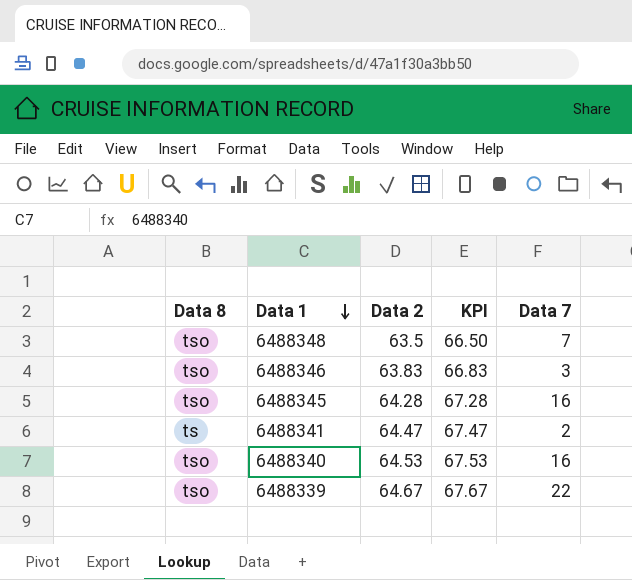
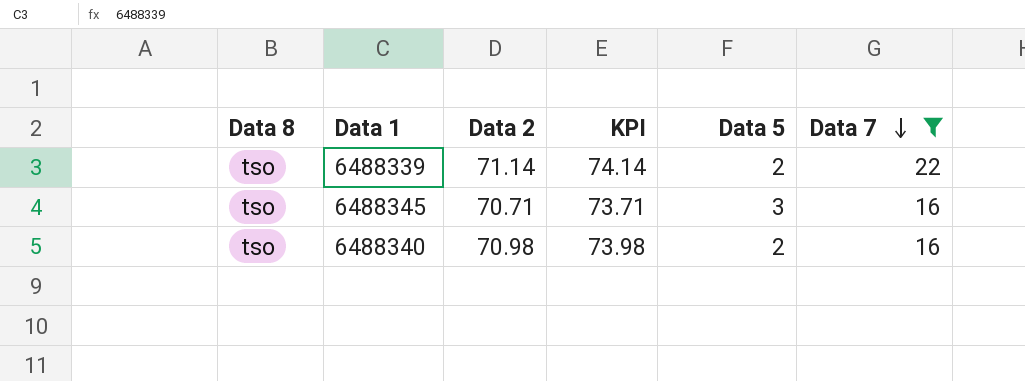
filter: none -> Data 7 >= 16
row order: Data 1 descending -> Data 7 descending
column Data 5 | position: none -> 5
6488339 | Data 2: 64.67 -> 71.14
6488339 | KPI: 67.67 -> 74.14
6488345 | Data 2: 64.28 -> 70.71
6488345 | KPI: 67.28 -> 73.71
6488340 | Data 2: 64.53 -> 70.98
6488340 | KPI: 67.53 -> 73.98

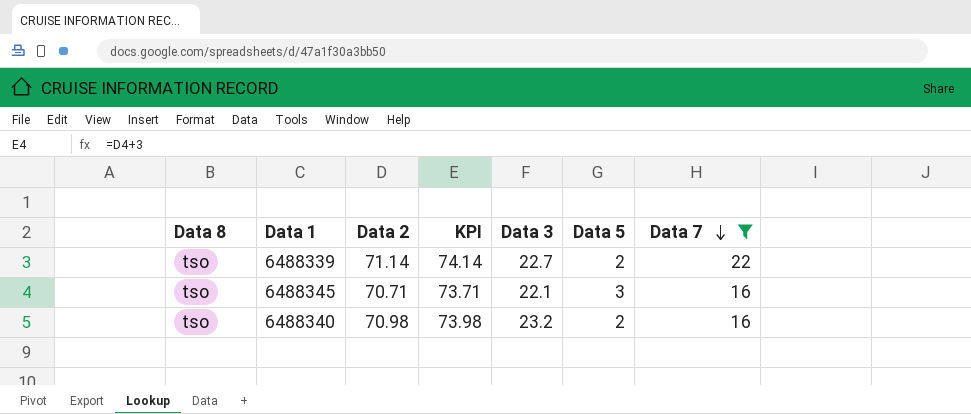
column Data 3 | position: none -> 5

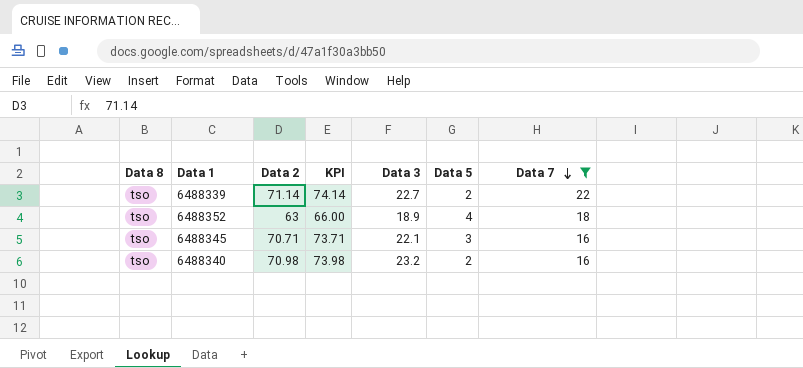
row 6488352: none -> tso | 63 | 66.00 | 18.9 | 4 | 18

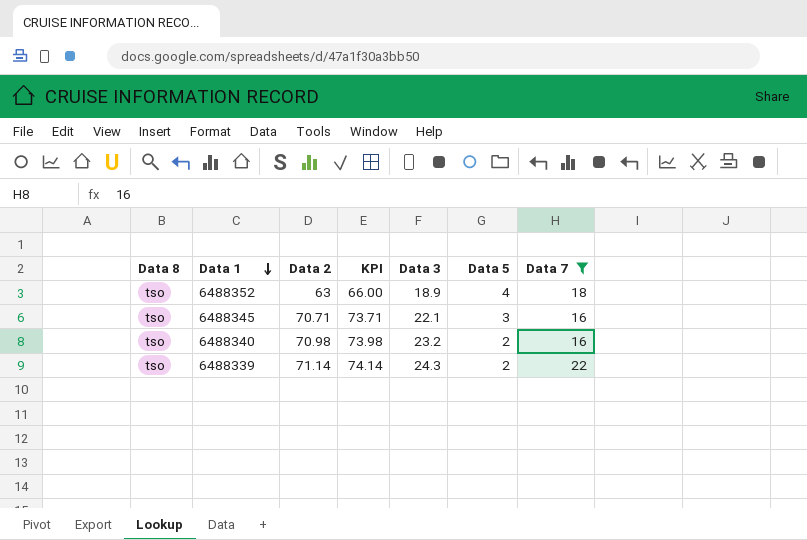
row order: Data 7 descending -> Data 1 descending
6488339 | Data 3: 22.7 -> 24.3

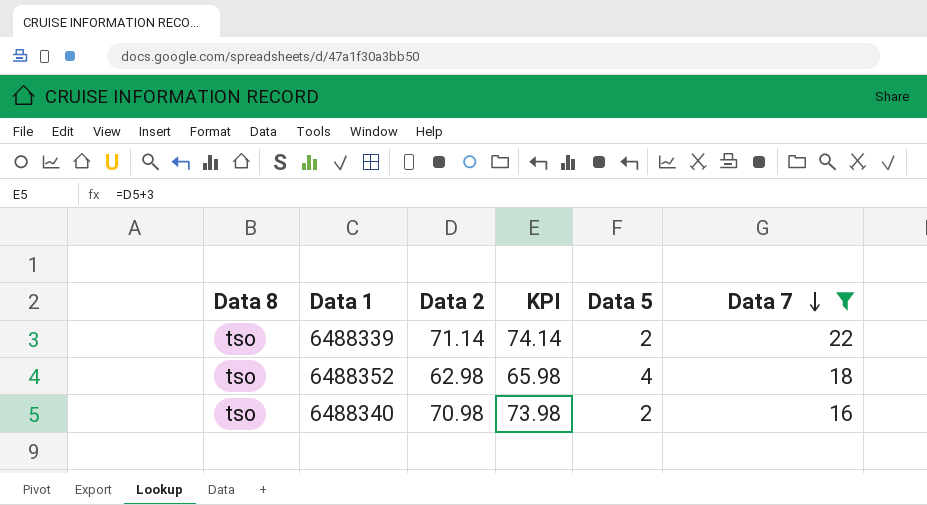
row order: Data 1 descending -> Data 7 descending
column Data 3 | position: 5 -> none
row 6488345: tso | 70.71 | 73.71 | 22.1 | 3 | 16 -> none
6488352 | Data 2: 63 -> 62.98
6488352 | KPI: 66.00 -> 65.98

